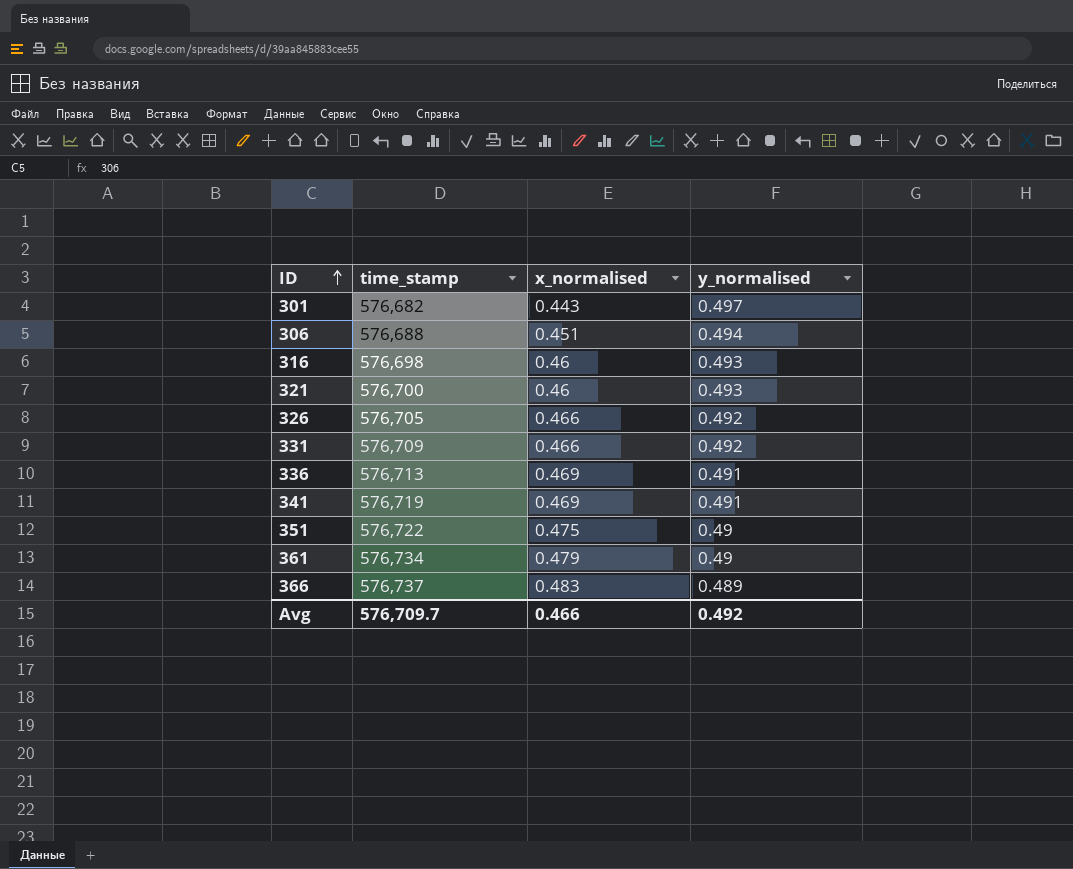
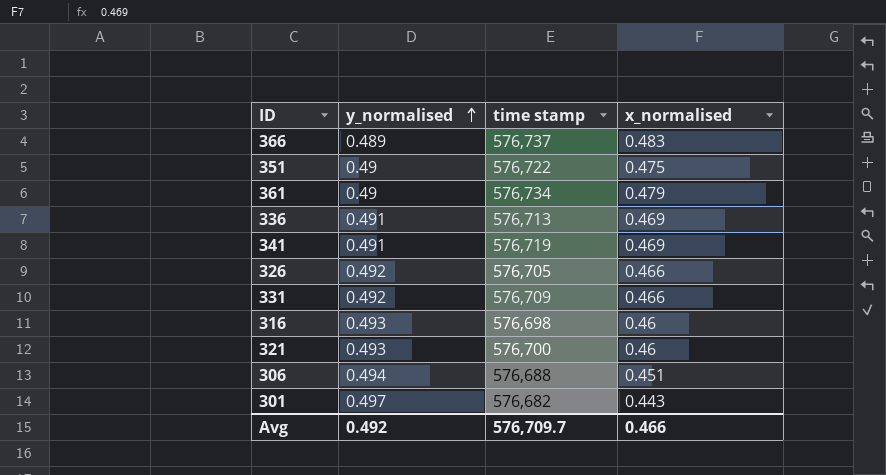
row order: ID ascending -> y_normalised ascending
column y_normalised | position: 4 -> 2
column name: time_stamp -> time stamp

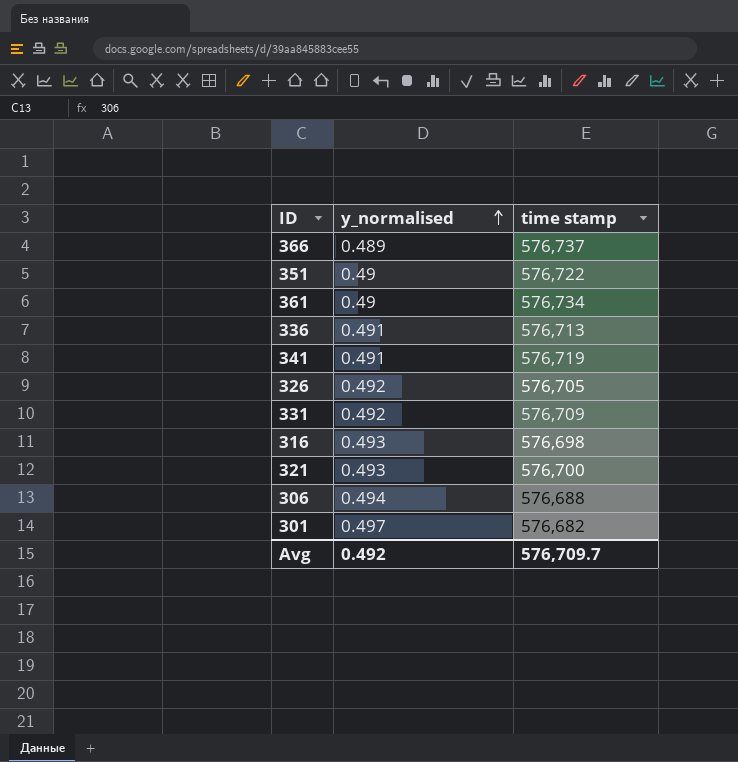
column x_normalised | position: 4 -> none

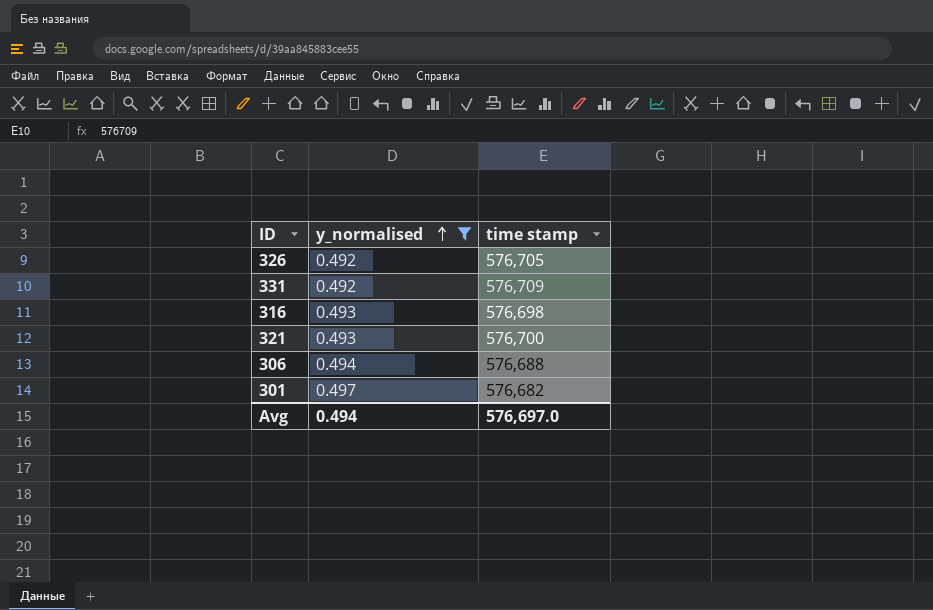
filter: none -> y_normalised >= 0.492
Avg | y_normalised: 0.492 -> 0.494
Avg | time stamp: 576,709.7 -> 576,697.0

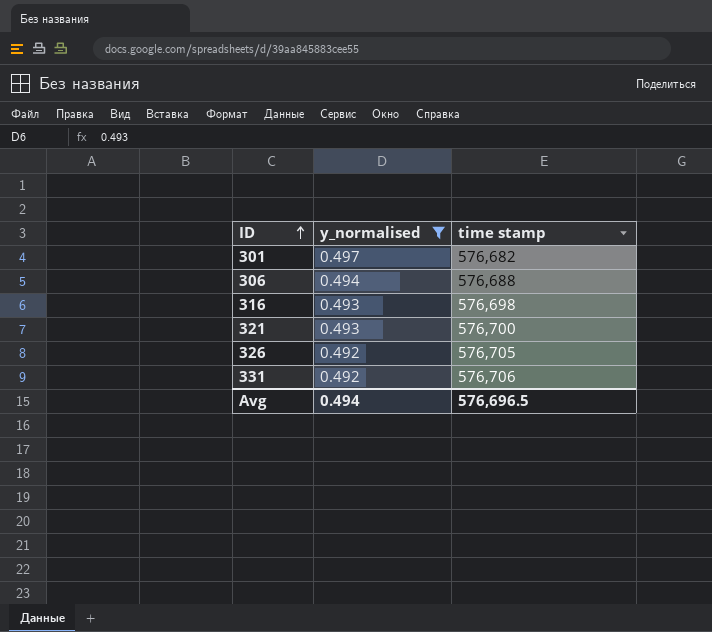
row order: y_normalised ascending -> ID ascending
331 | time stamp: 576,709 -> 576,706
Avg | time stamp: 576,697.0 -> 576,696.5

